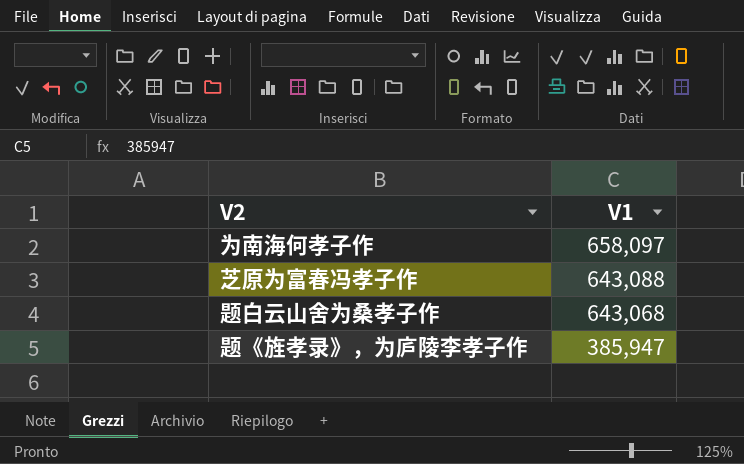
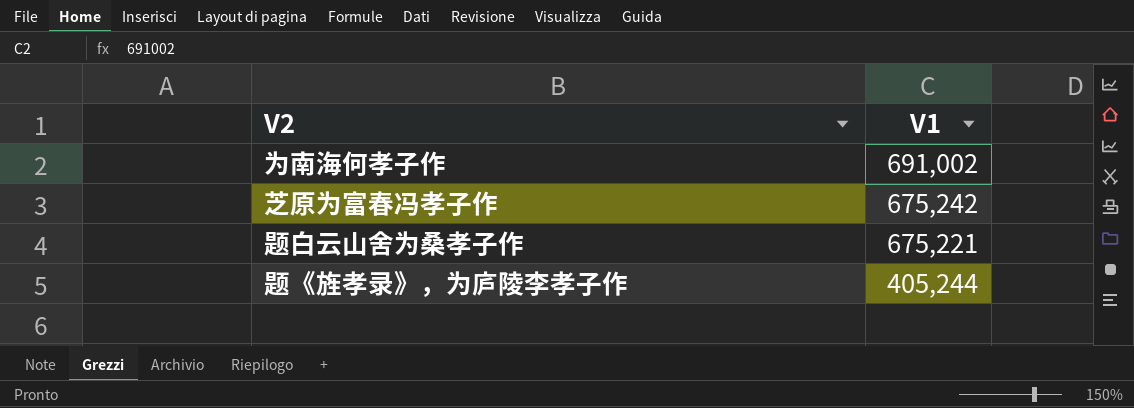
为南海何孝子作 | V1: 658,097 -> 691,002
芝原为富春冯孝子作 | V1: 643,088 -> 675,242
题白云山舍为桑孝子作 | V1: 643,068 -> 675,221
题《旌孝录》，为庐陵李孝子作 | V1: 385,947 -> 405,244

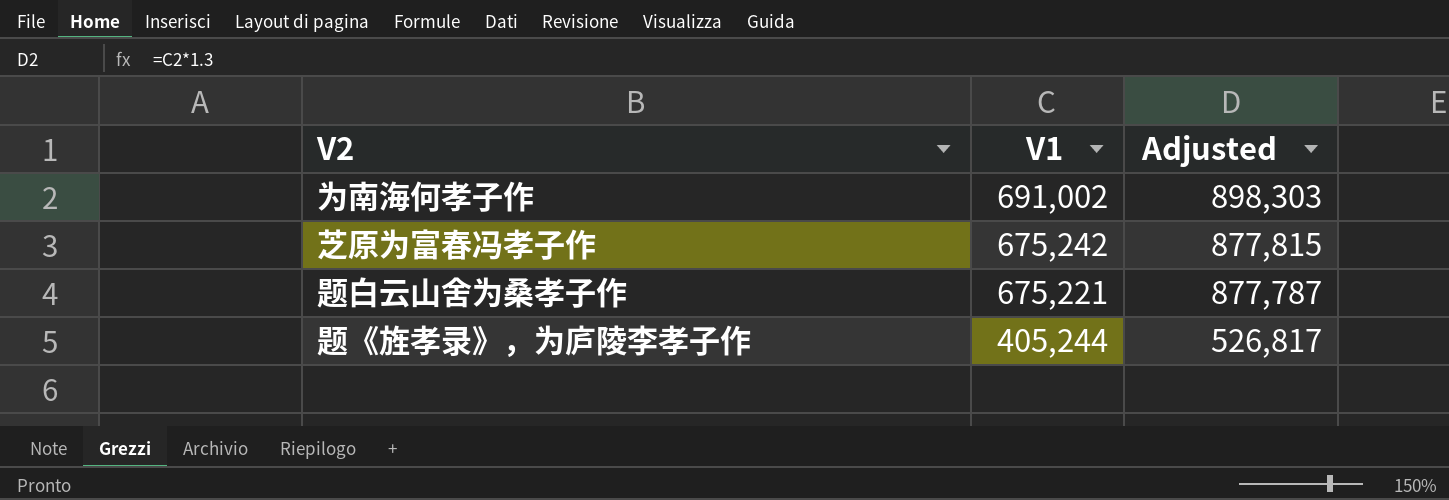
column Adjusted | formula: none -> [V1] * 1.3

